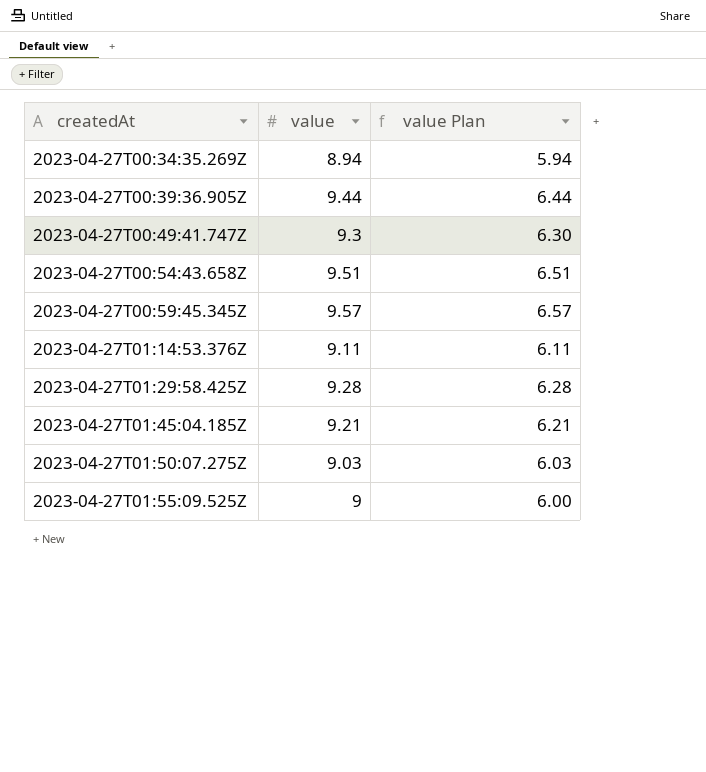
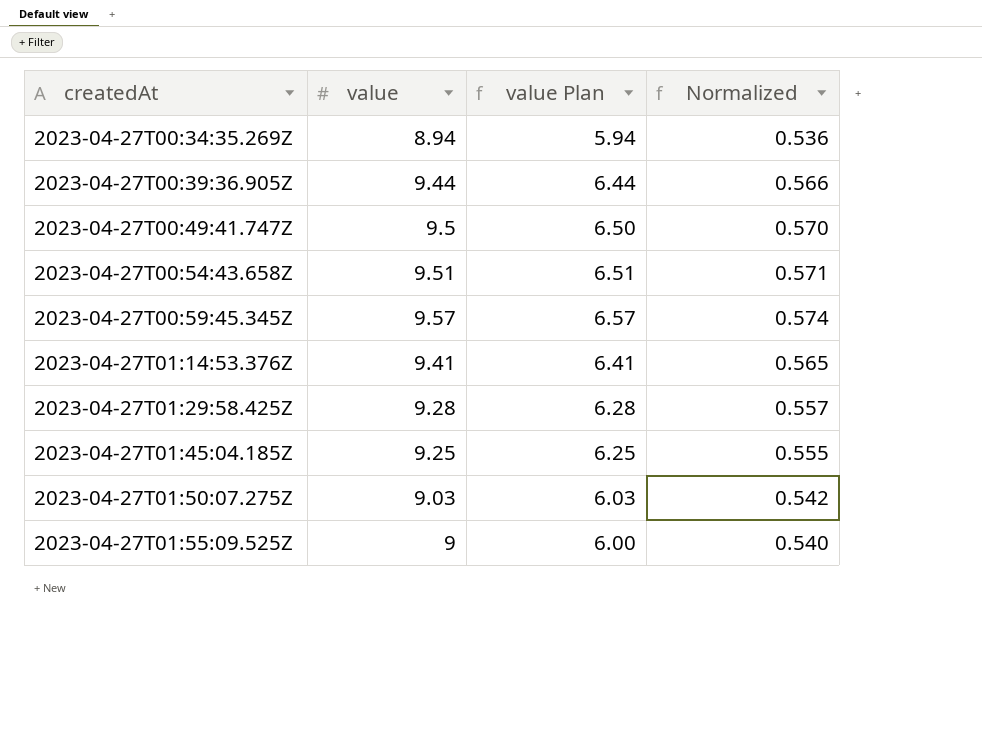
column Normalized | formula: none -> [value] * 0.06
2023-04-27T00:49:41.747Z | value: 9.3 -> 9.5
2023-04-27T00:49:41.747Z | value Plan: 6.30 -> 6.50
2023-04-27T01:14:53.376Z | value: 9.11 -> 9.41
2023-04-27T01:14:53.376Z | value Plan: 6.11 -> 6.41
2023-04-27T01:45:04.185Z | value: 9.21 -> 9.25
2023-04-27T01:45:04.185Z | value Plan: 6.21 -> 6.25

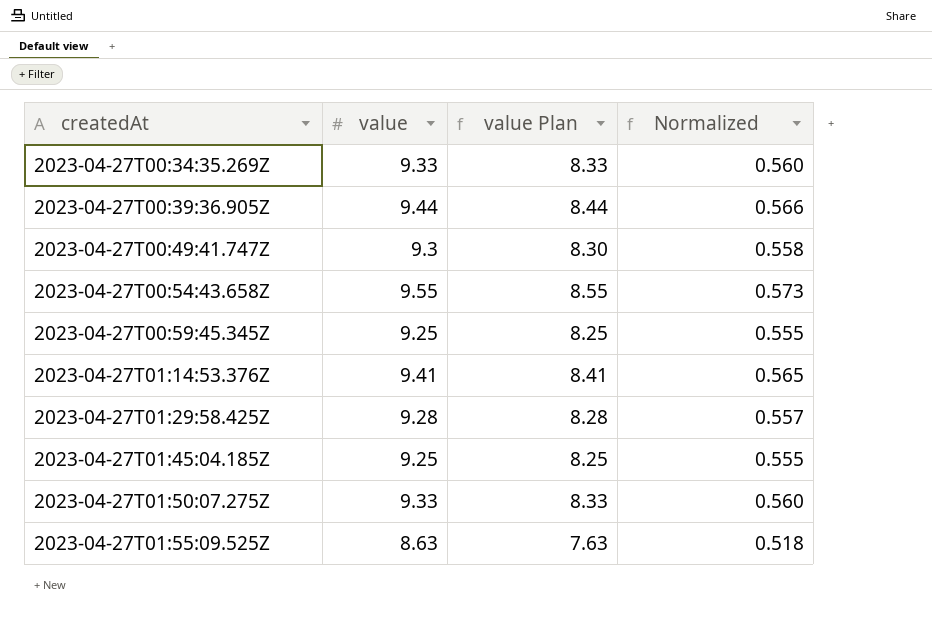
column value Plan | formula: [value] - 3 -> [value] - 1
2023-04-27T00:34:35.269Z | value: 8.94 -> 9.33
2023-04-27T00:34:35.269Z | Normalized: 0.536 -> 0.560
2023-04-27T00:49:41.747Z | value: 9.5 -> 9.3
2023-04-27T00:49:41.747Z | Normalized: 0.570 -> 0.558
2023-04-27T00:54:43.658Z | value: 9.51 -> 9.55
2023-04-27T00:54:43.658Z | Normalized: 0.571 -> 0.573
2023-04-27T00:59:45.345Z | value: 9.57 -> 9.25
2023-04-27T00:59:45.345Z | Normalized: 0.574 -> 0.555
2023-04-27T01:50:07.275Z | value: 9.03 -> 9.33
2023-04-27T01:50:07.275Z | Normalized: 0.542 -> 0.560
2023-04-27T01:55:09.525Z | value: 9 -> 8.63
2023-04-27T01:55:09.525Z | Normalized: 0.540 -> 0.518

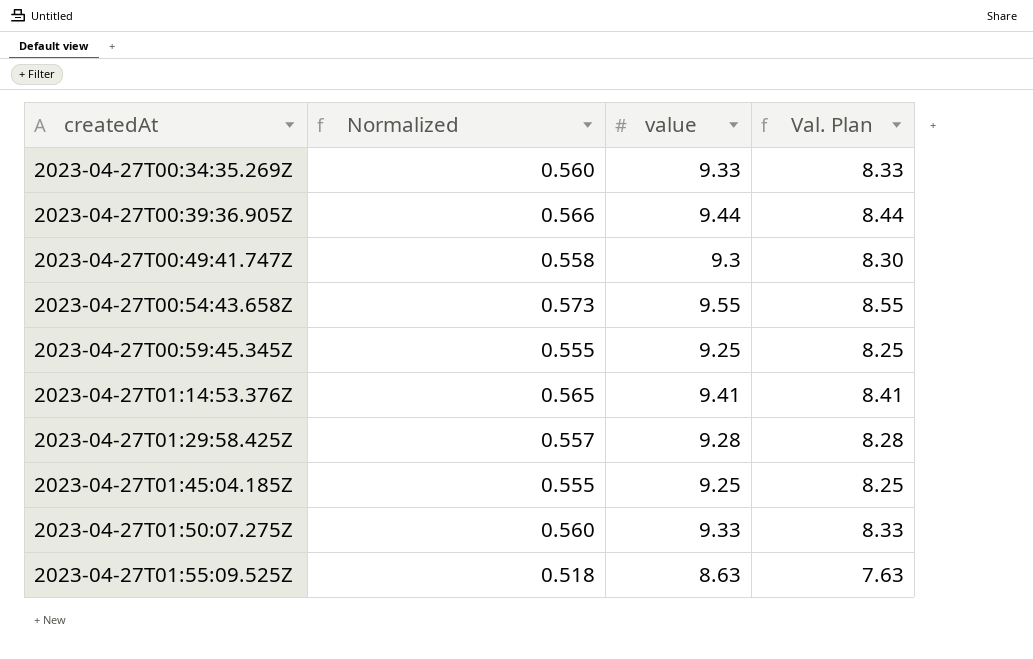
column Normalized | position: 4 -> 2
column name: value Plan -> Val. Plan

